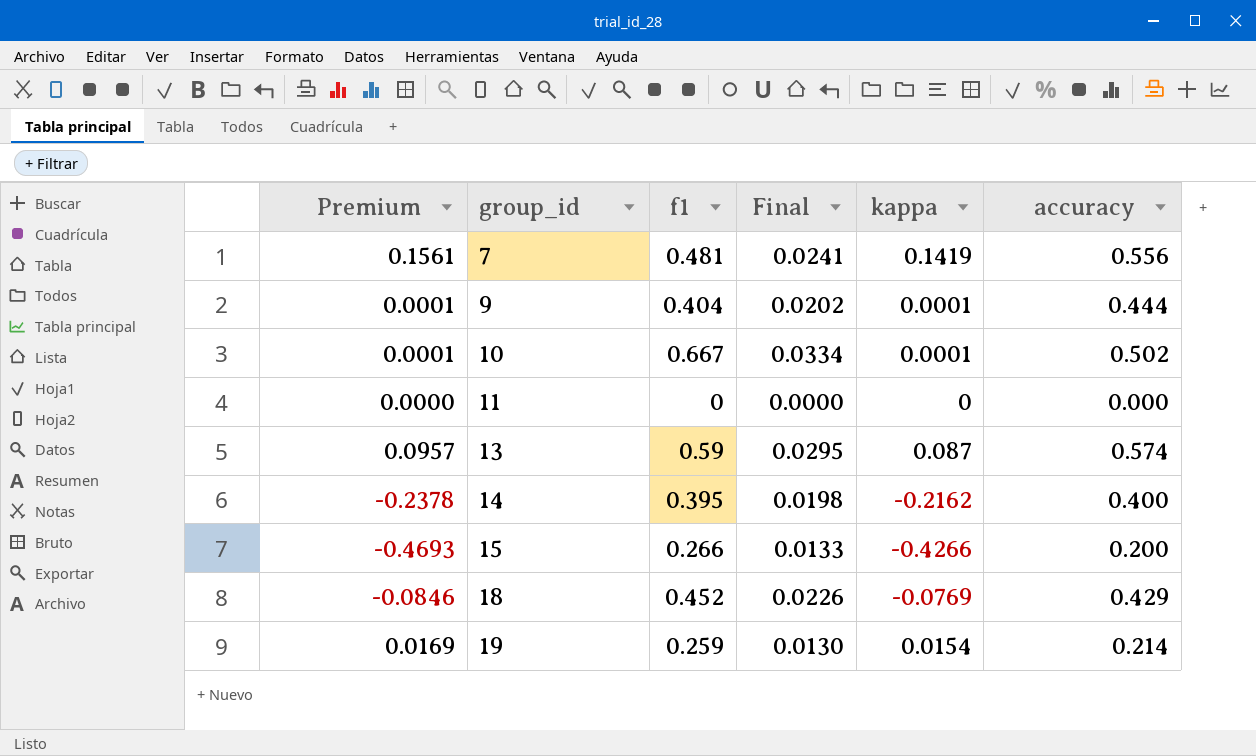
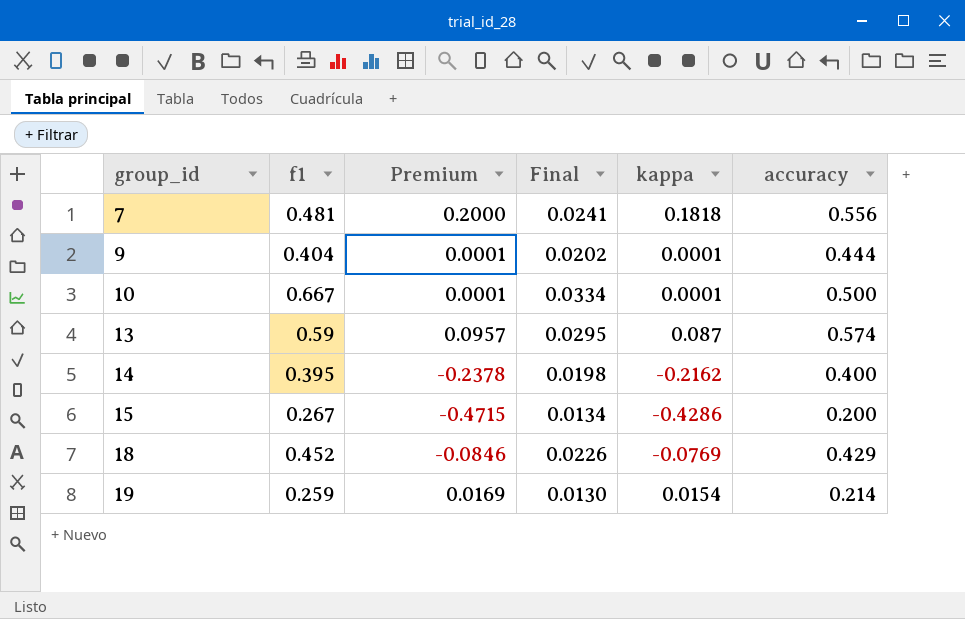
column Premium | position: 1 -> 3
row 11: 0.0000 | 0 | 0.0000 | 0 | 0.000 -> none
7 | Premium: 0.1561 -> 0.2000
7 | kappa: 0.1419 -> 0.1818
10 | accuracy: 0.502 -> 0.500
15 | f1: 0.266 -> 0.267
15 | Premium: -0.4693 -> -0.4715
15 | Final: 0.0133 -> 0.0134
15 | kappa: -0.4266 -> -0.4286

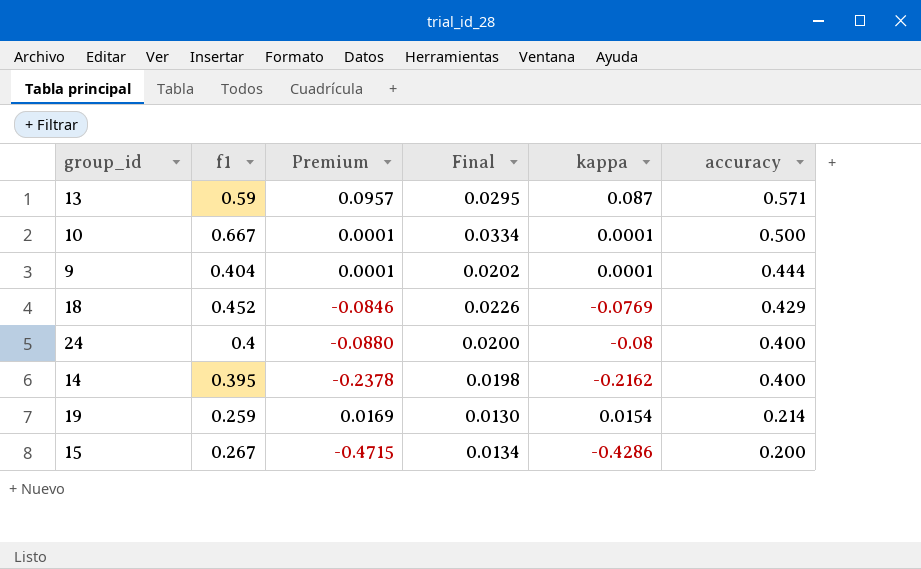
row order: group_id ascending -> accuracy descending
row 7: 0.481 | 0.2000 | 0.0241 | 0.1818 | 0.556 -> none
13 | accuracy: 0.574 -> 0.571
row 24: none -> 0.4 | -0.0880 | 0.0200 | -0.08 | 0.400

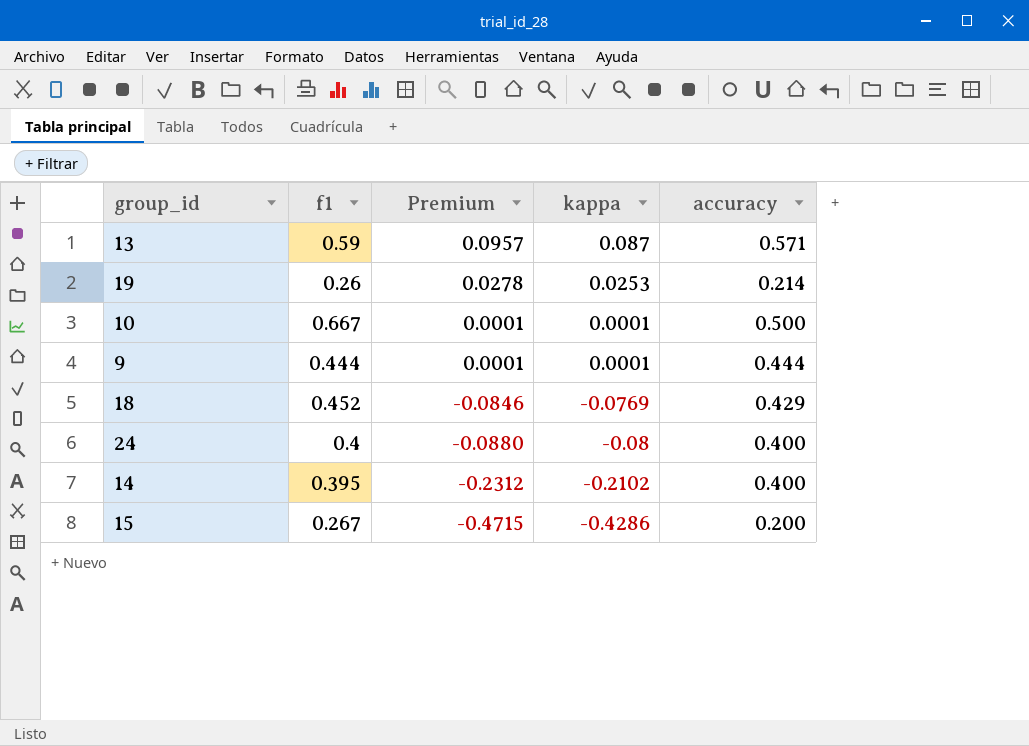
row order: accuracy descending -> Premium descending
column Final | formula: [f1] * 0.05 -> none
19 | f1: 0.259 -> 0.26
19 | Premium: 0.0169 -> 0.0278
19 | kappa: 0.0154 -> 0.0253
9 | f1: 0.404 -> 0.444
14 | Premium: -0.2378 -> -0.2312
14 | kappa: -0.2162 -> -0.2102

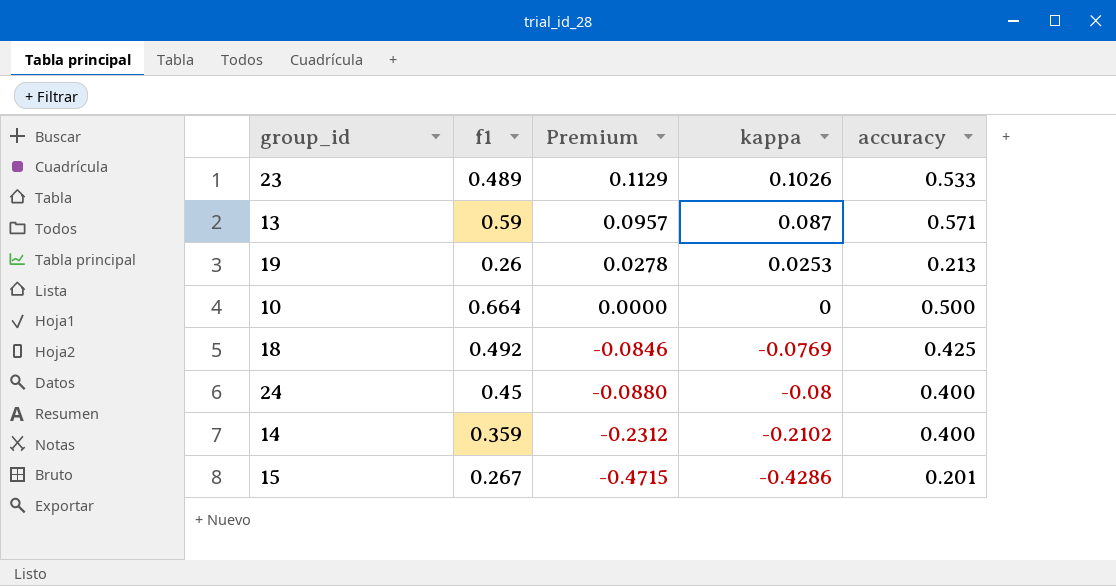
row 9: 0.444 | 0.0001 | 0.0001 | 0.444 -> none
row 23: none -> 0.489 | 0.1129 | 0.1026 | 0.533
19 | accuracy: 0.214 -> 0.213
10 | f1: 0.667 -> 0.664
10 | Premium: 0.0001 -> 0.0000
10 | kappa: 0.0001 -> 0
18 | f1: 0.452 -> 0.492
18 | accuracy: 0.429 -> 0.425
24 | f1: 0.4 -> 0.45
14 | f1: 0.395 -> 0.359
15 | accuracy: 0.200 -> 0.201

